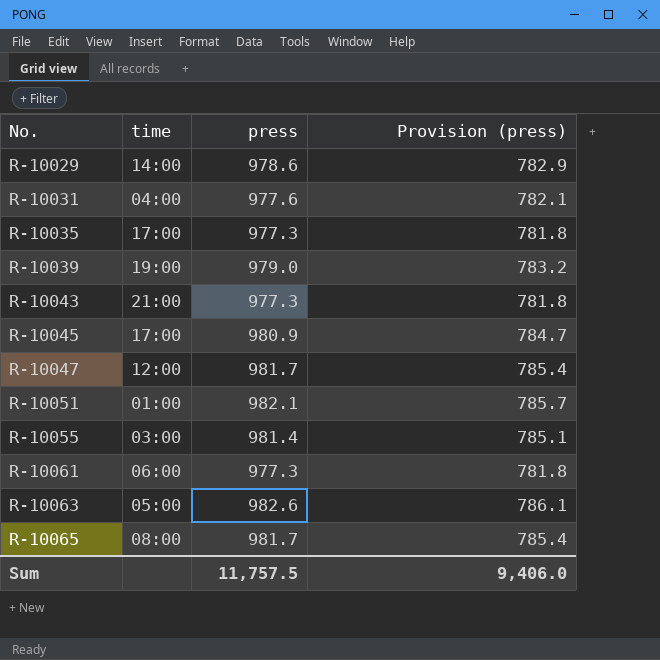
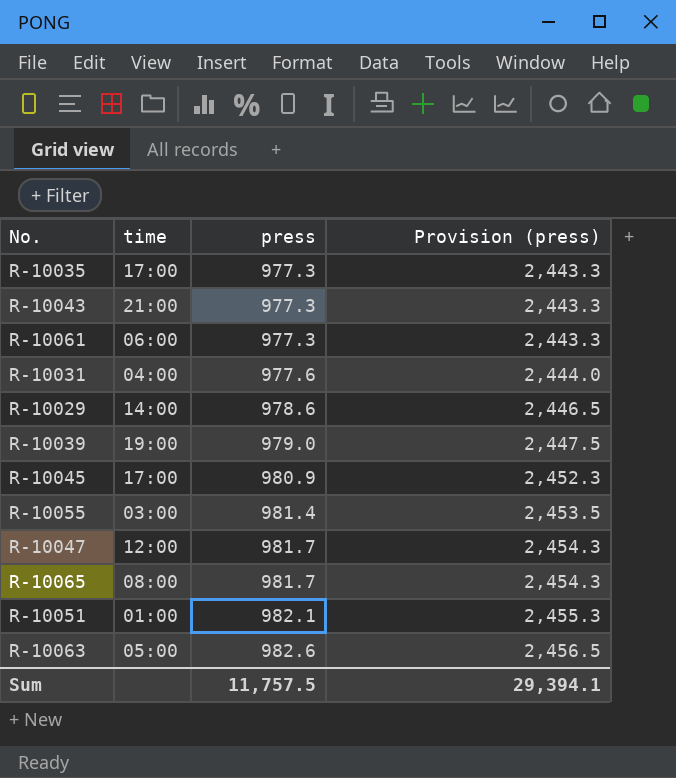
row order: No. ascending -> press ascending
column Provision (press) | formula: [press] * 0.8 -> [press] * 2.5
Sum | Provision (press): 9,406.0 -> 29,394.1

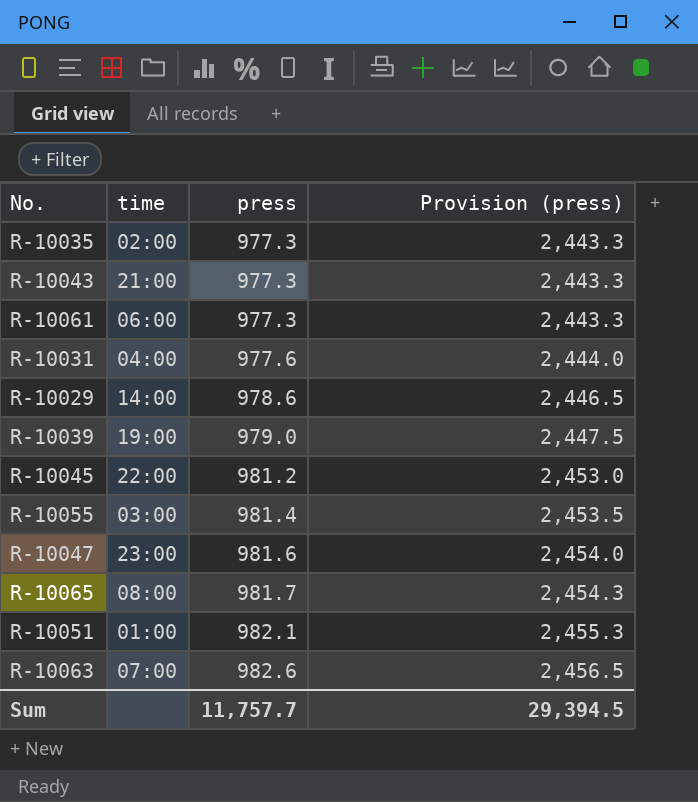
R-10035 | time: 17:00 -> 02:00
R-10045 | time: 17:00 -> 22:00
R-10045 | press: 980.9 -> 981.2
R-10045 | Provision (press): 2,452.3 -> 2,453.0
R-10047 | time: 12:00 -> 23:00
R-10047 | press: 981.7 -> 981.6
R-10047 | Provision (press): 2,454.3 -> 2,454.0
R-10063 | time: 05:00 -> 07:00
Sum | press: 11,757.5 -> 11,757.7
Sum | Provision (press): 29,394.1 -> 29,394.5

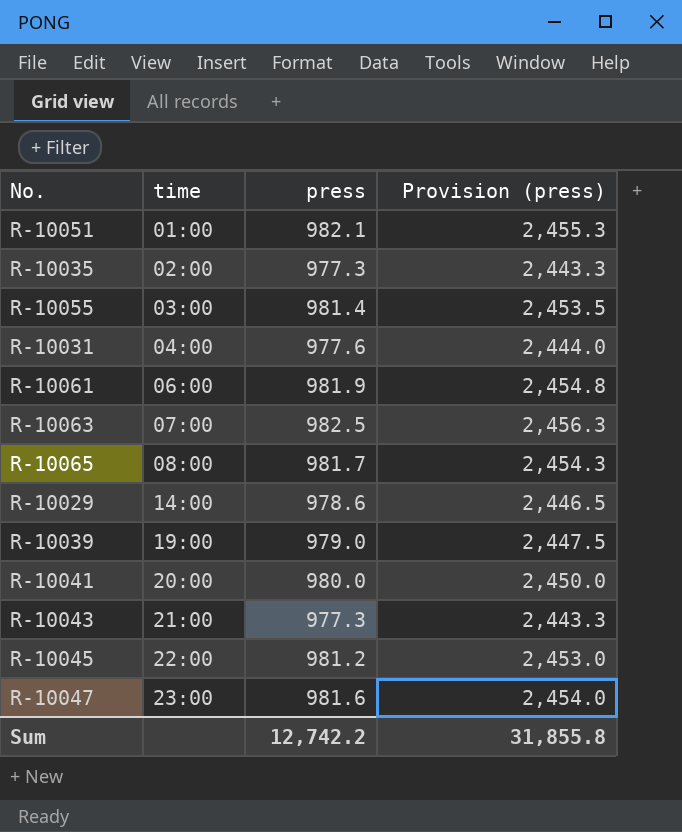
row order: press ascending -> time ascending
R-10061 | press: 977.3 -> 981.9
R-10061 | Provision (press): 2,443.3 -> 2,454.8
R-10063 | press: 982.6 -> 982.5
R-10063 | Provision (press): 2,456.5 -> 2,456.3
row R-10041: none -> 20:00 | 980.0 | 2,450.0
Sum | press: 11,757.7 -> 12,742.2
Sum | Provision (press): 29,394.5 -> 31,855.8

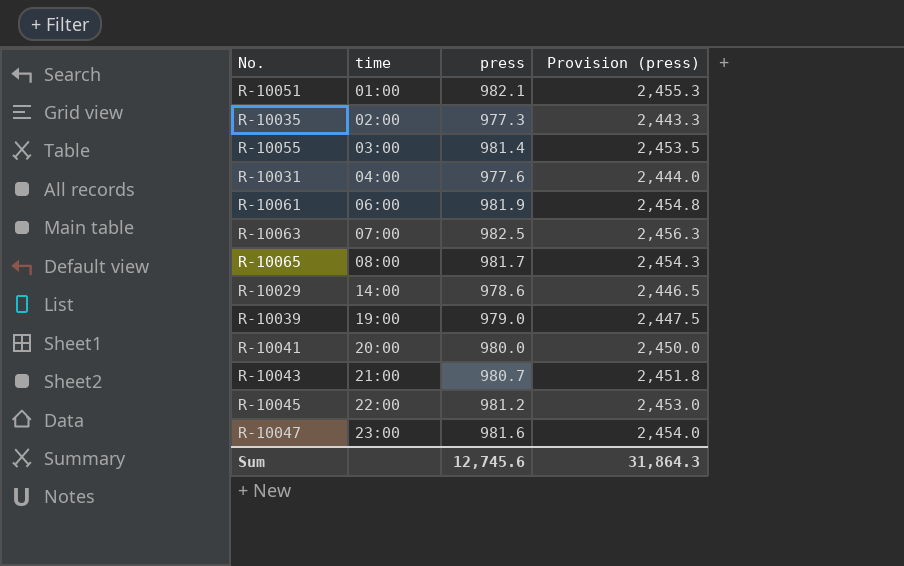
R-10043 | press: 977.3 -> 980.7
R-10043 | Provision (press): 2,443.3 -> 2,451.8
Sum | press: 12,742.2 -> 12,745.6
Sum | Provision (press): 31,855.8 -> 31,864.3

